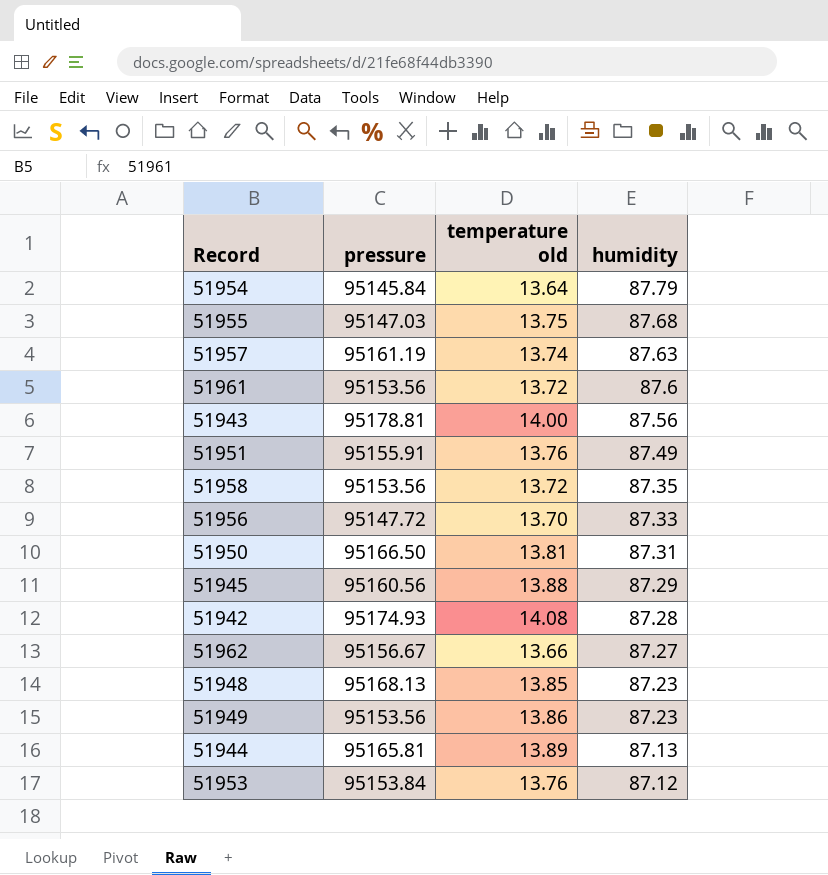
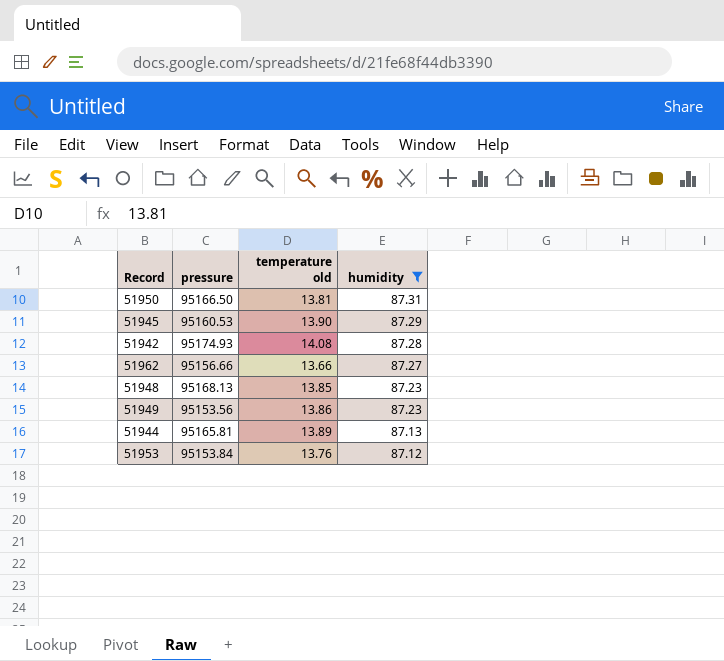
filter: none -> humidity <= 87.31
51945 | pressure: 95160.56 -> 95160.53
51945 | temperature old: 13.88 -> 13.90
51962 | pressure: 95156.67 -> 95156.66

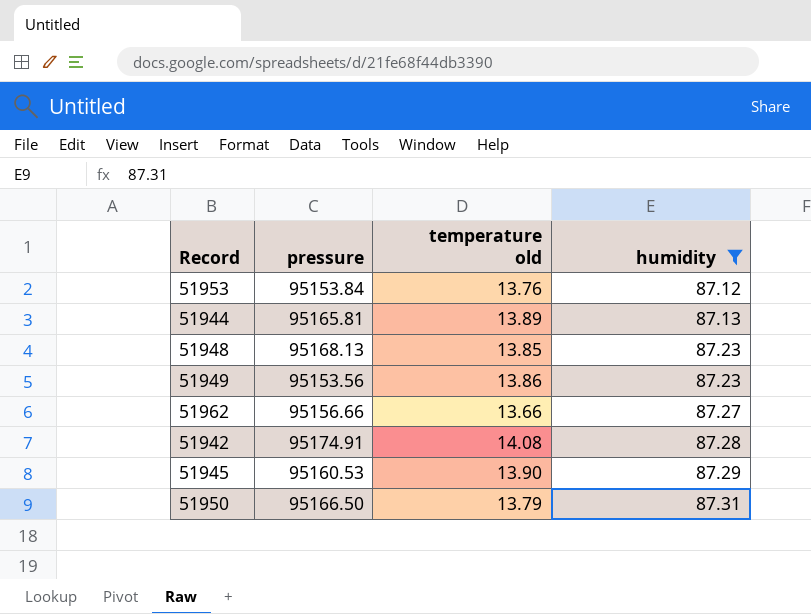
row order: humidity descending -> humidity ascending
51942 | pressure: 95174.93 -> 95174.91
51950 | temperature old: 13.81 -> 13.79

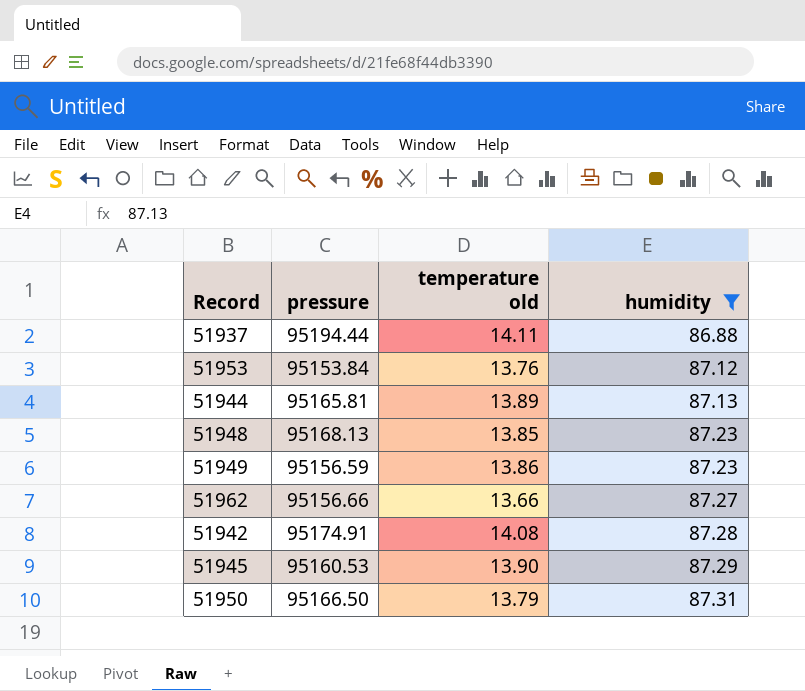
row 51937: none -> 95194.44 | 14.11 | 86.88
51949 | pressure: 95153.56 -> 95156.59

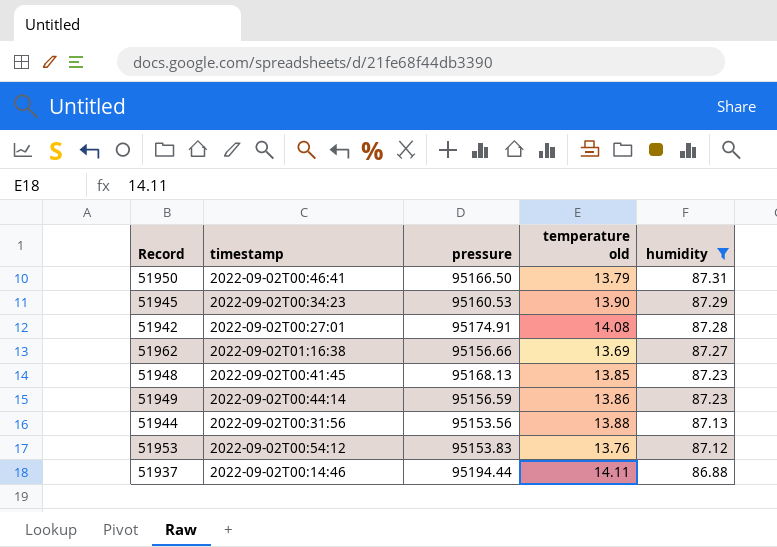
row order: humidity ascending -> humidity descending
column timestamp | position: none -> 2
51962 | temperature old: 13.66 -> 13.69
51944 | pressure: 95165.81 -> 95153.56
51944 | temperature old: 13.89 -> 13.88
51953 | pressure: 95153.84 -> 95153.83

